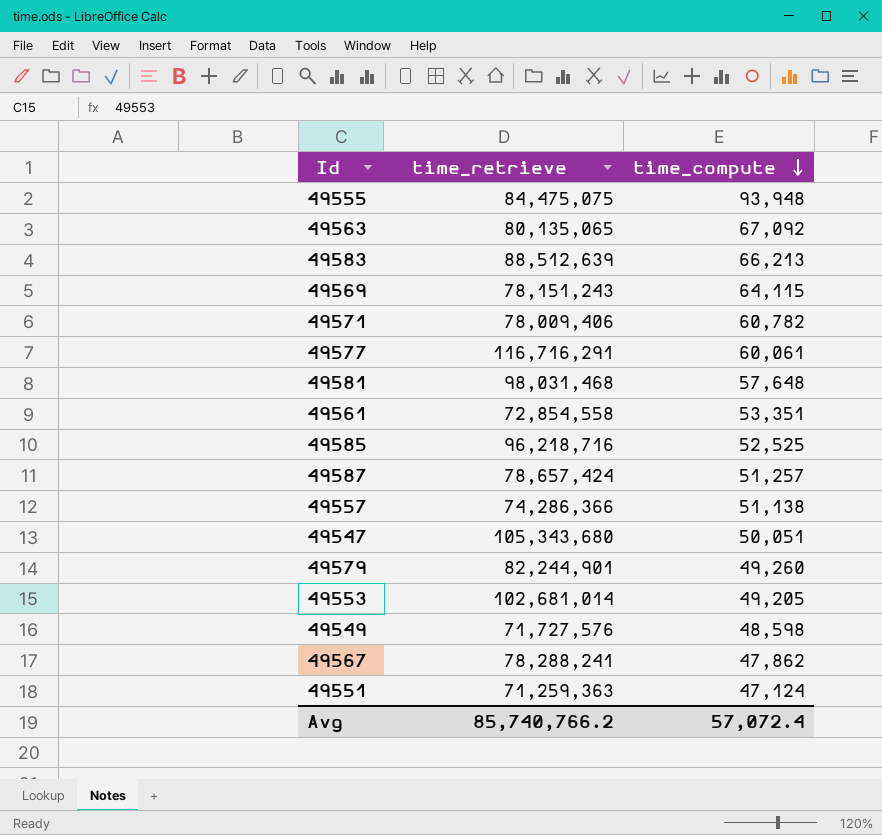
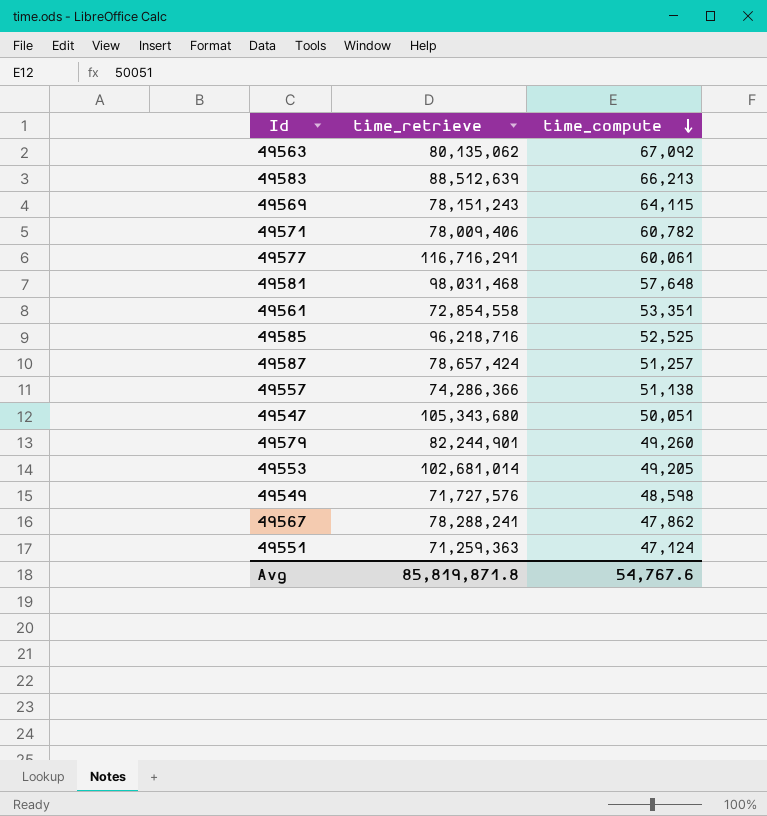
row 49555: 84,475,075 | 93,948 -> none
49563 | time_retrieve: 80,135,065 -> 80,135,062
Avg | time_retrieve: 85,740,766.2 -> 85,819,871.8
Avg | time_compute: 57,072.4 -> 54,767.6

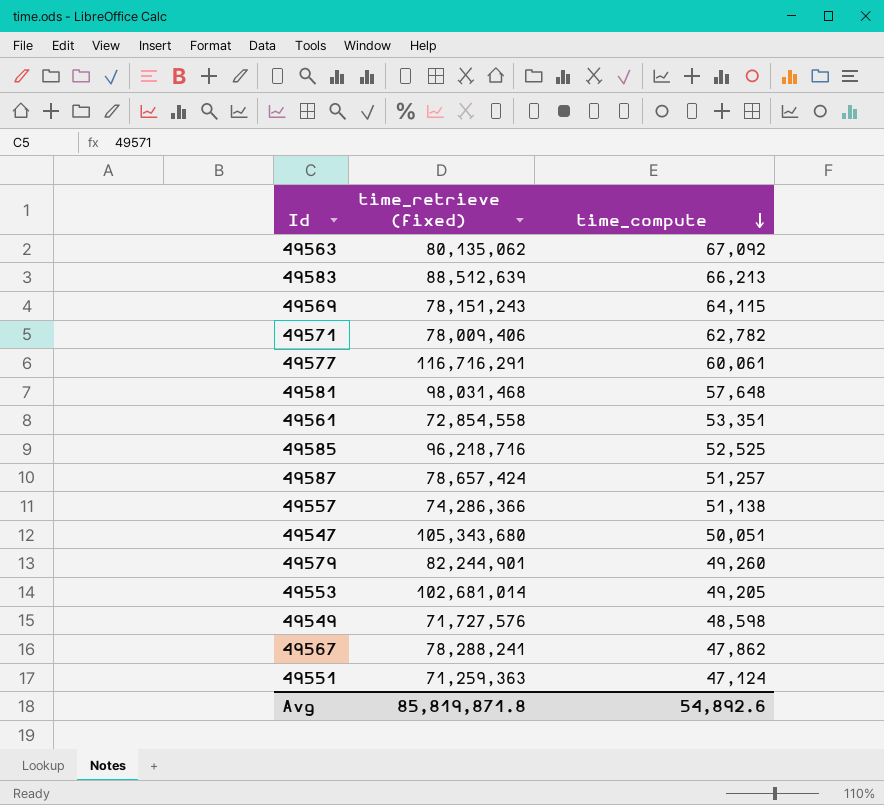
column name: time_retrieve -> time_retrieve (fixed)
49571 | time_compute: 60,782 -> 62,782
Avg | time_compute: 54,767.6 -> 54,892.6

